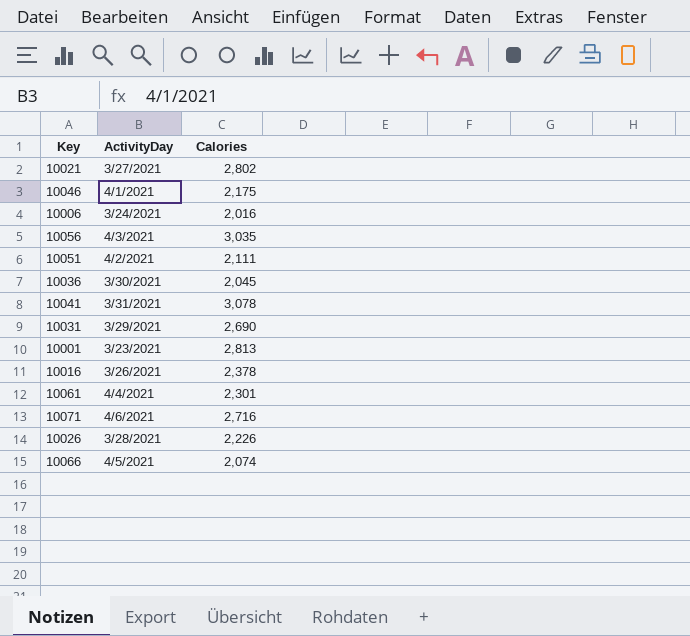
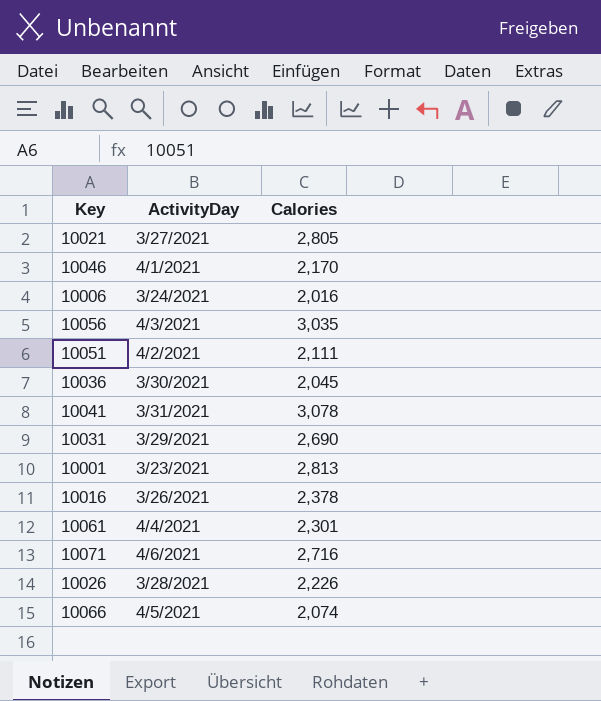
10021 | Calories: 2,802 -> 2,805
10046 | Calories: 2,175 -> 2,170

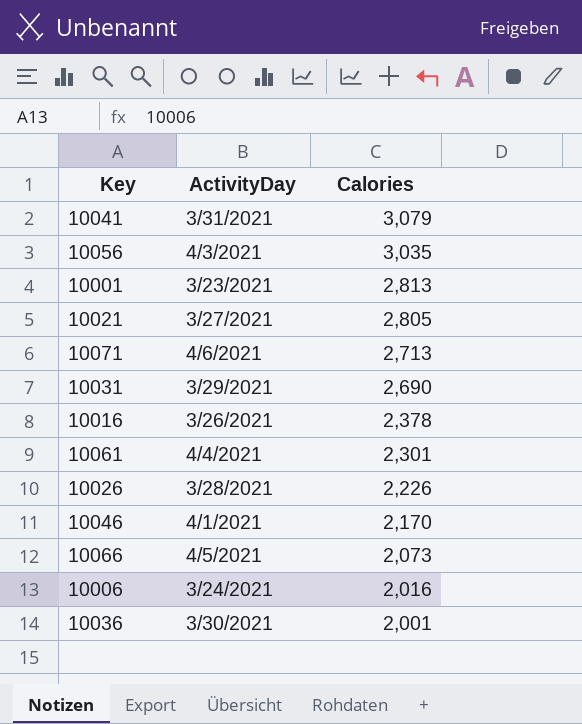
row order: none -> Calories descending
row 10051: 4/2/2021 | 2,111 -> none
10041 | Calories: 3,078 -> 3,079
10071 | Calories: 2,716 -> 2,713
10066 | Calories: 2,074 -> 2,073
10036 | Calories: 2,045 -> 2,001

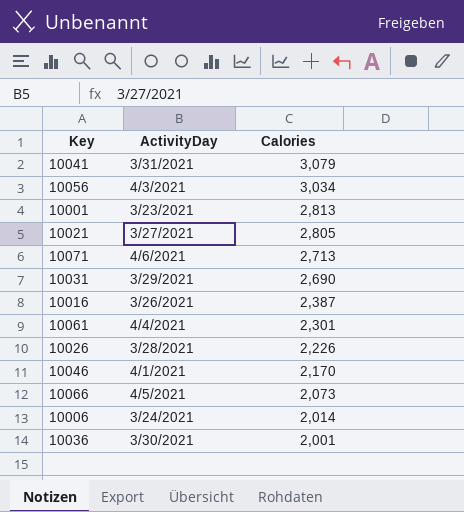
10056 | Calories: 3,035 -> 3,034
10016 | Calories: 2,378 -> 2,387
10006 | Calories: 2,016 -> 2,014

